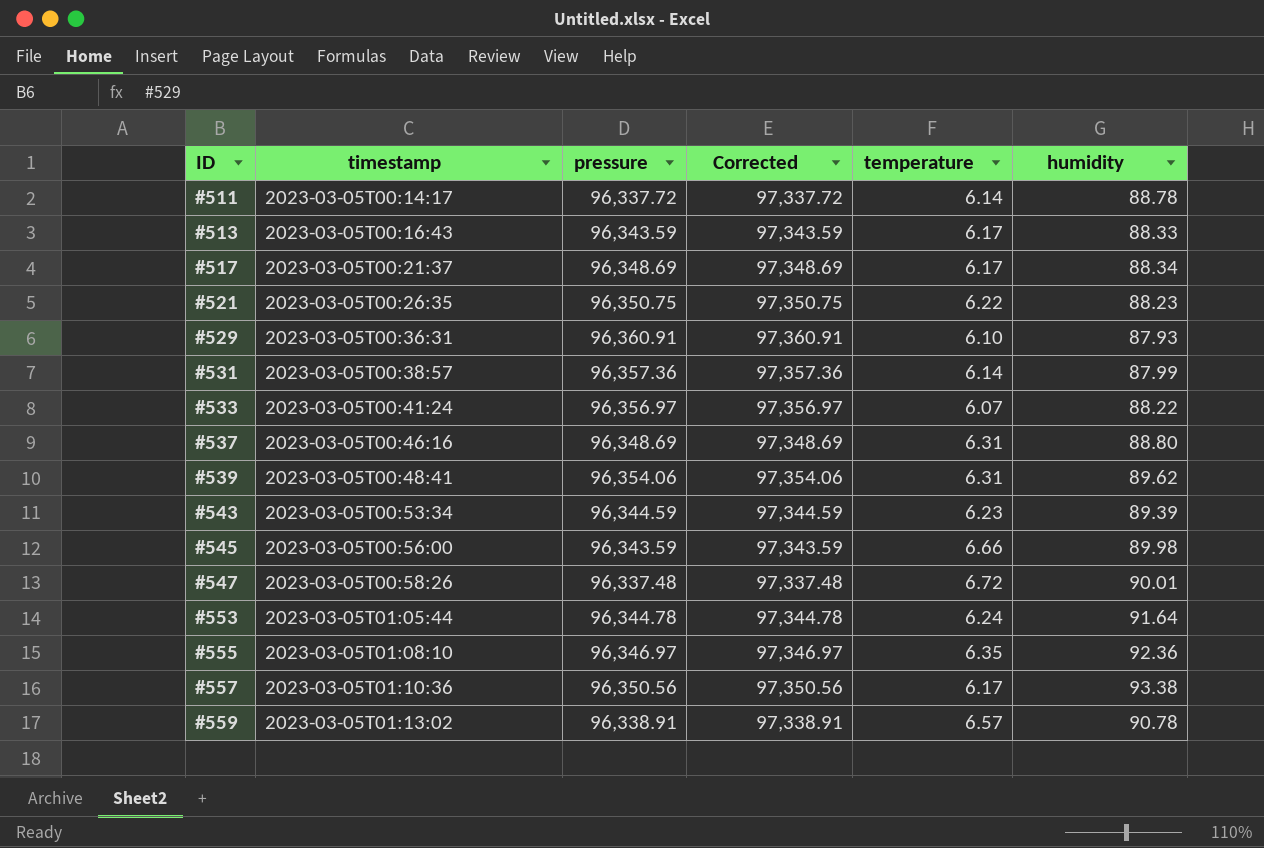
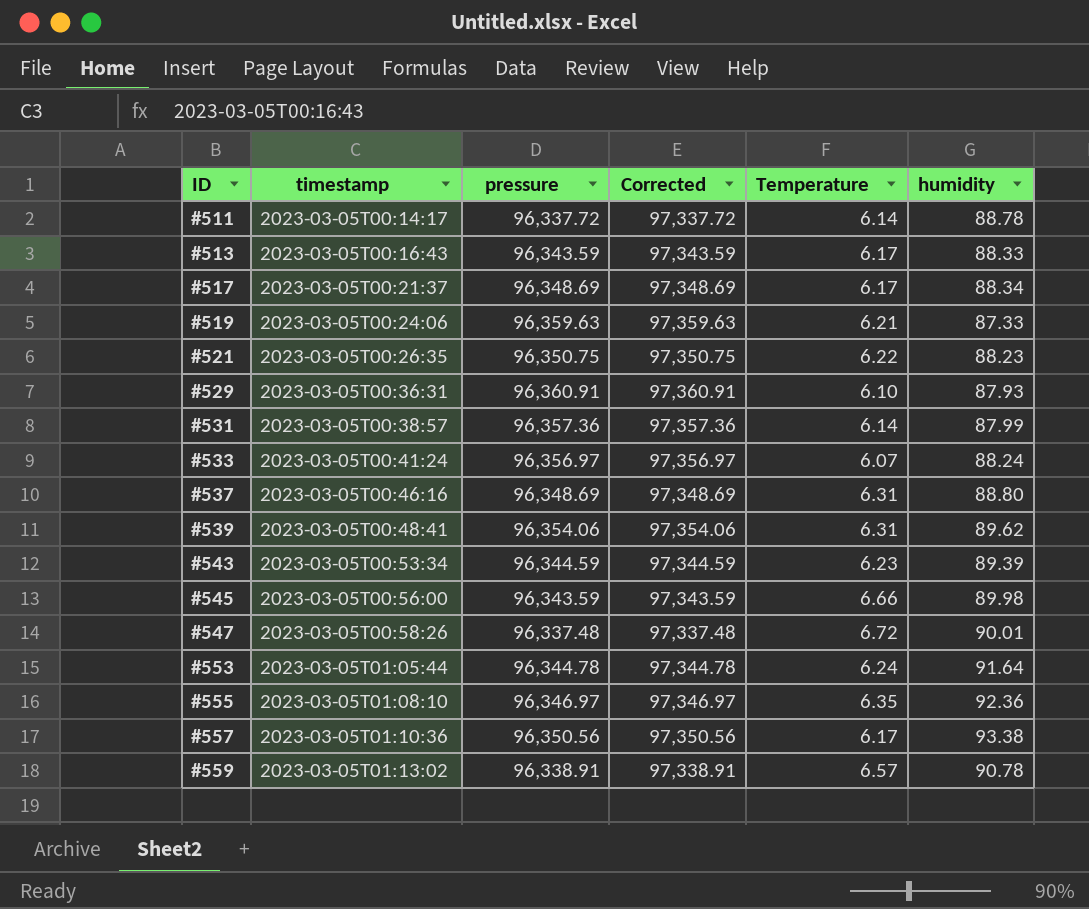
column name: temperature -> Temperature
row #519: none -> 2023-03-05T00:24:06 | 96,359.63 | 97,359.63 | 6.21 | 87.33
#533 | humidity: 88.22 -> 88.24

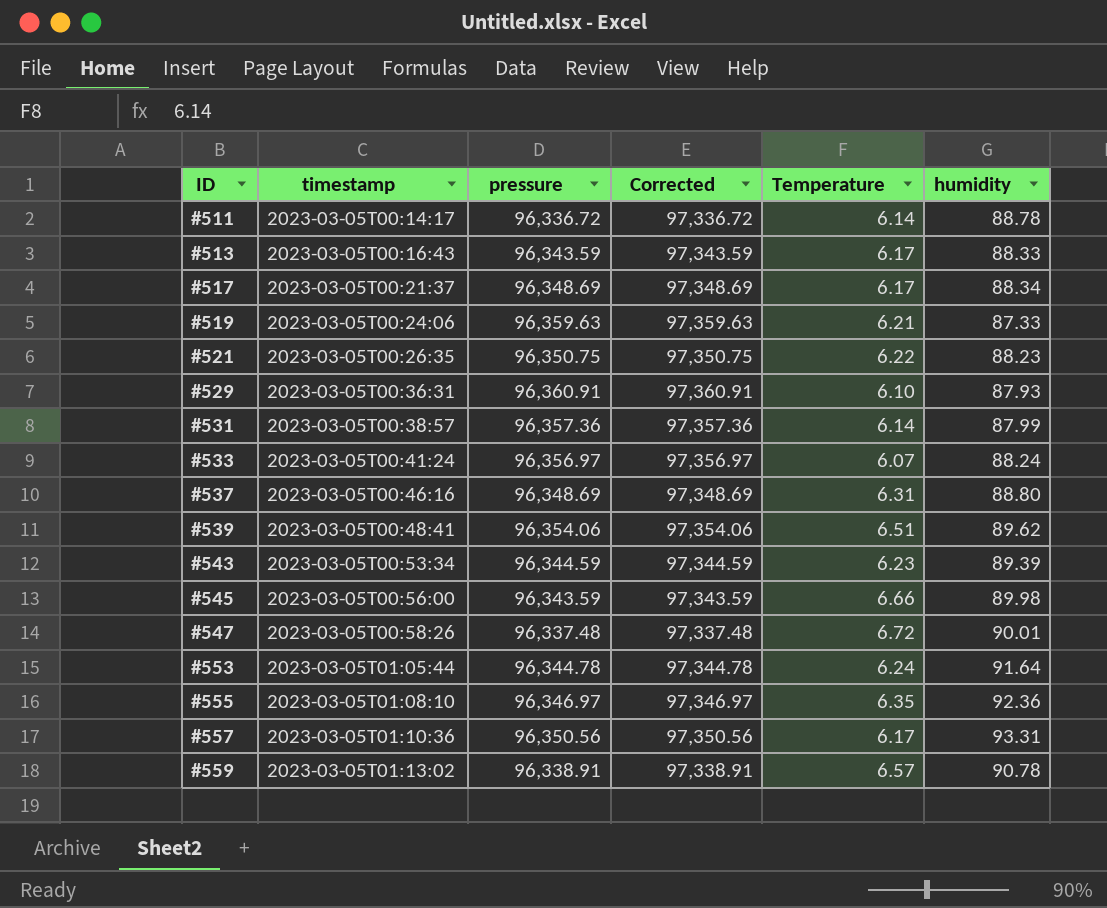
#511 | pressure: 96,337.72 -> 96,336.72
#511 | Corrected: 97,337.72 -> 97,336.72
#539 | Temperature: 6.31 -> 6.51
#557 | humidity: 93.38 -> 93.31

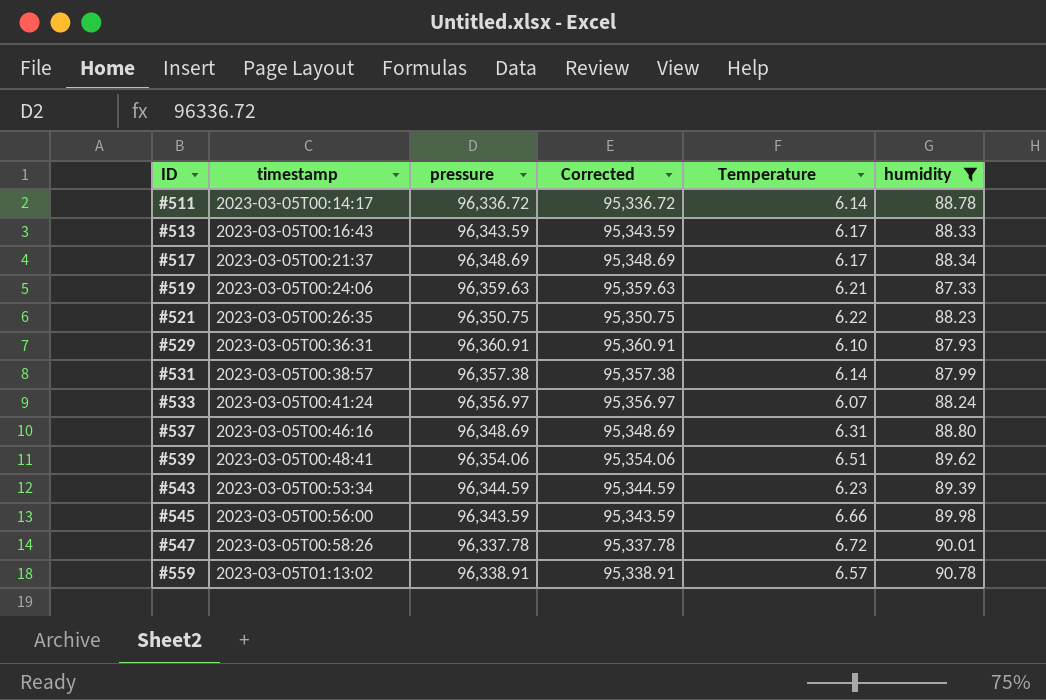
filter: none -> humidity <= 90.78
column Corrected | formula: [pressure] + 1000 -> [pressure] - 1000
#531 | pressure: 96,357.36 -> 96,357.38
#547 | pressure: 96,337.48 -> 96,337.78

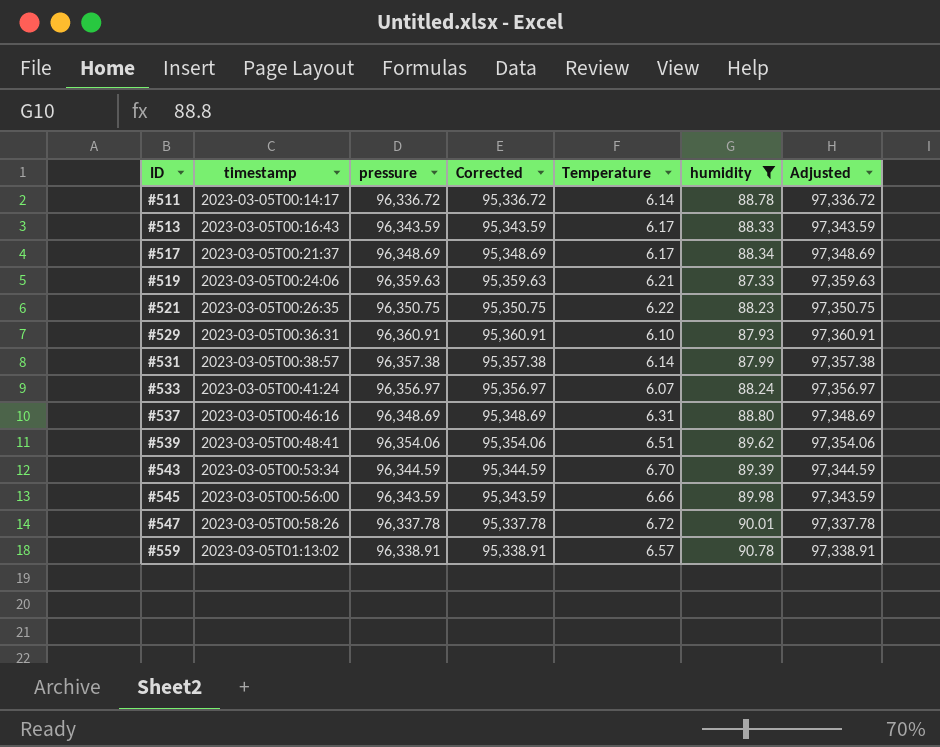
column Adjusted | formula: none -> [pressure] + 1000
#543 | Temperature: 6.23 -> 6.70

